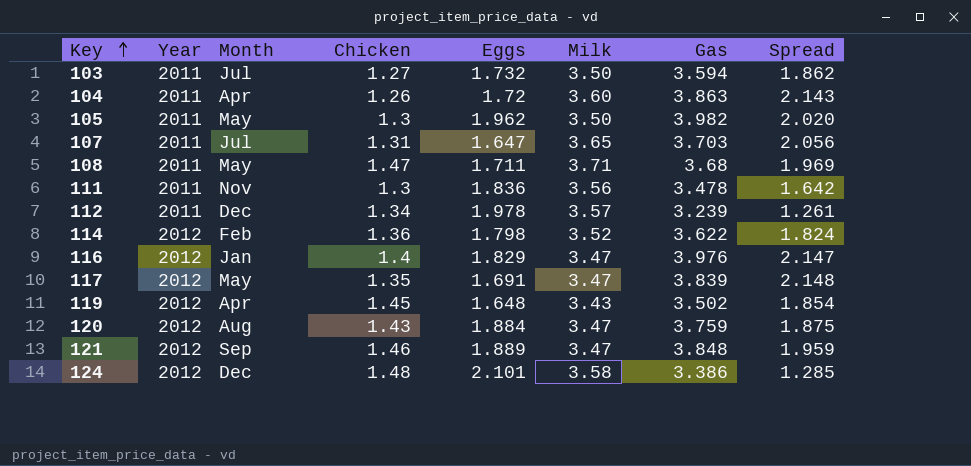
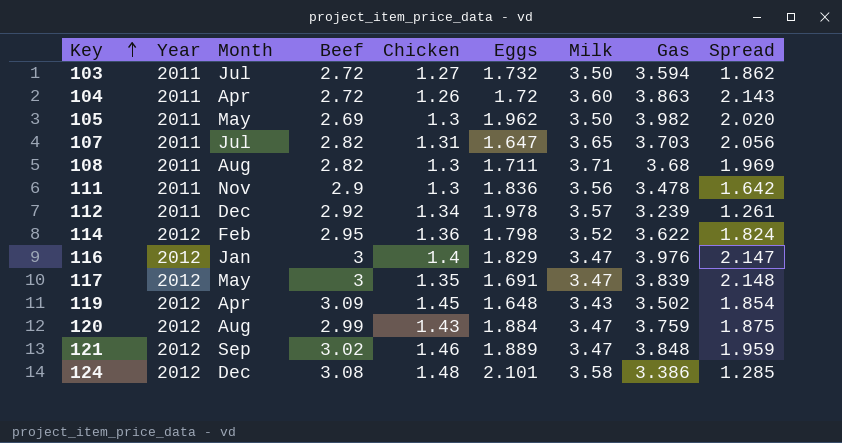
column Beef | position: none -> 4
108 | Month: May -> Aug
108 | Chicken: 1.47 -> 1.3

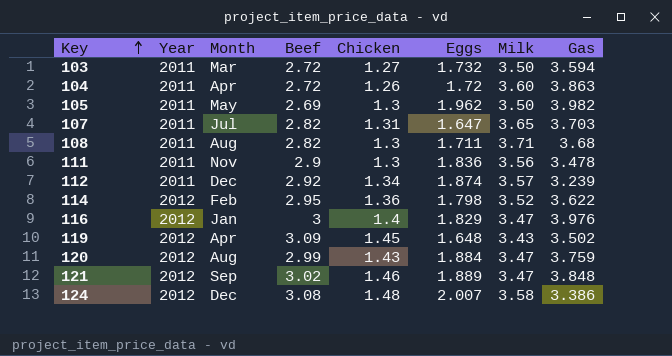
column Spread | formula: [Gas] - [Eggs] -> none
row 117: 2012 | May | 3 | 1.35 | 1.691 | 3.47 | 3.839 | 2.148 -> none
103 | Month: Jul -> Mar
112 | Eggs: 1.978 -> 1.874
124 | Eggs: 2.101 -> 2.007

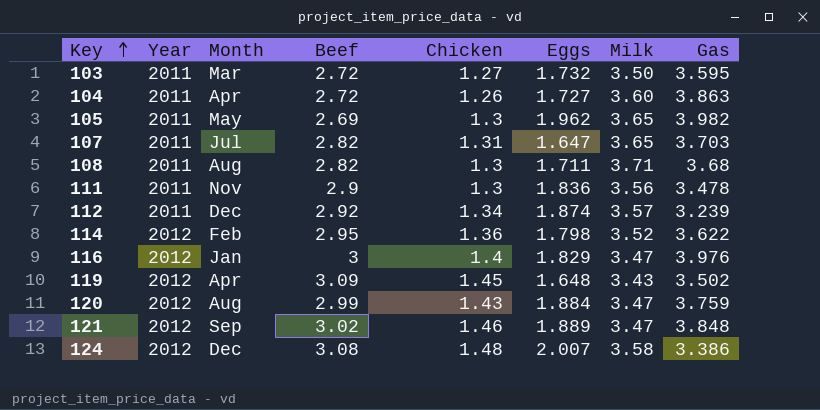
103 | Gas: 3.594 -> 3.595
104 | Eggs: 1.72 -> 1.727
105 | Milk: 3.50 -> 3.65

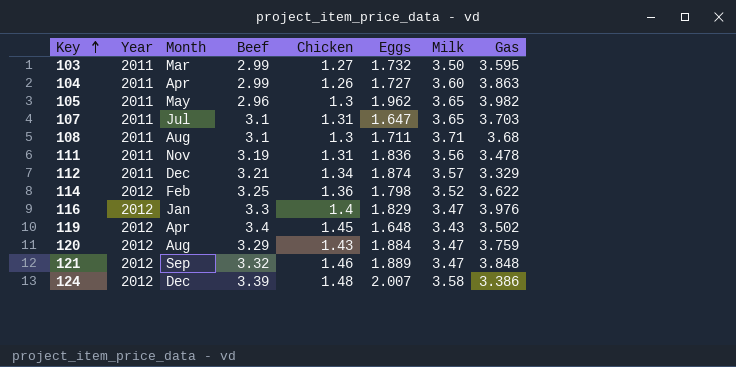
103 | Beef: 2.72 -> 2.99
104 | Beef: 2.72 -> 2.99
105 | Beef: 2.69 -> 2.96
107 | Beef: 2.82 -> 3.1
108 | Beef: 2.82 -> 3.1
111 | Beef: 2.9 -> 3.19
111 | Chicken: 1.3 -> 1.31
112 | Beef: 2.92 -> 3.21
112 | Gas: 3.239 -> 3.329
114 | Beef: 2.95 -> 3.25
116 | Beef: 3 -> 3.3
119 | Beef: 3.09 -> 3.4
120 | Beef: 2.99 -> 3.29
121 | Beef: 3.02 -> 3.32
124 | Beef: 3.08 -> 3.39

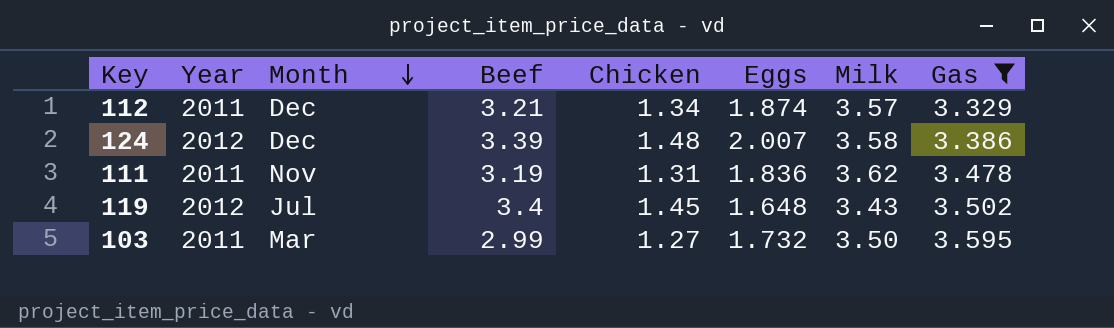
filter: none -> Gas <= 3.595
row order: Key ascending -> Month descending
111 | Milk: 3.56 -> 3.62
119 | Month: Apr -> Jul

